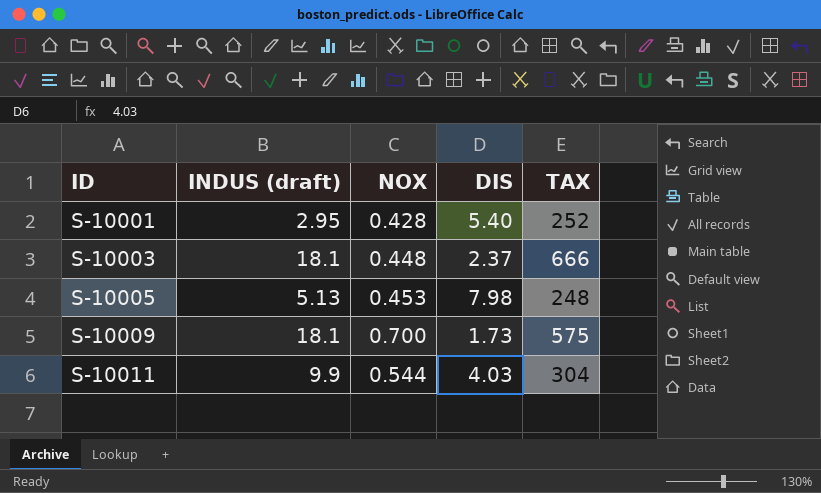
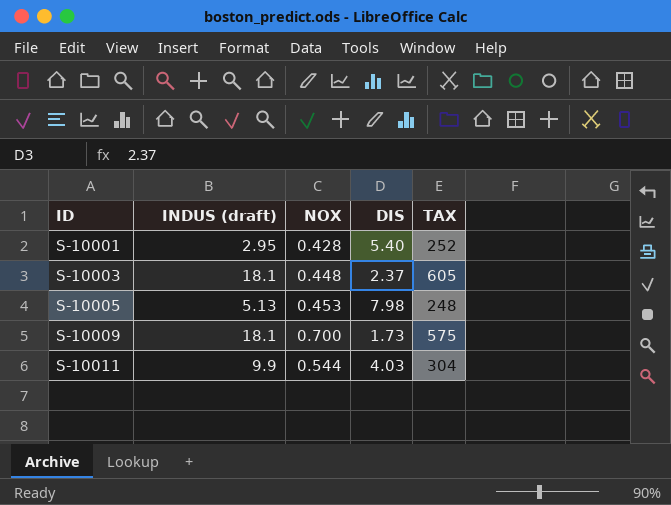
S-10003 | TAX: 666 -> 605

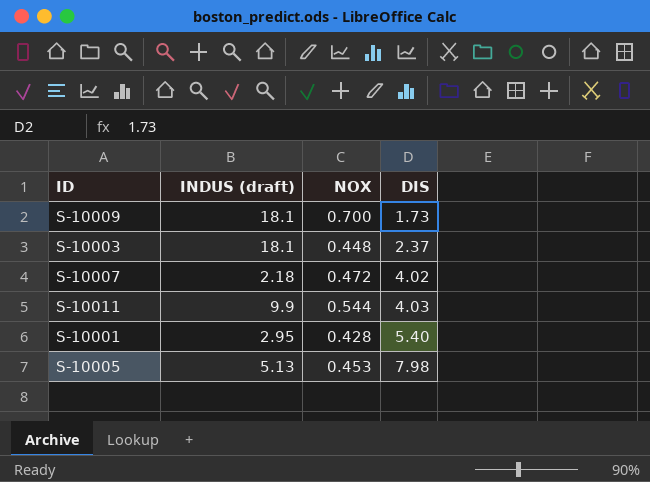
row order: ID ascending -> DIS ascending
column TAX | position: 5 -> none
row S-10007: none -> 2.18 | 0.472 | 4.02

